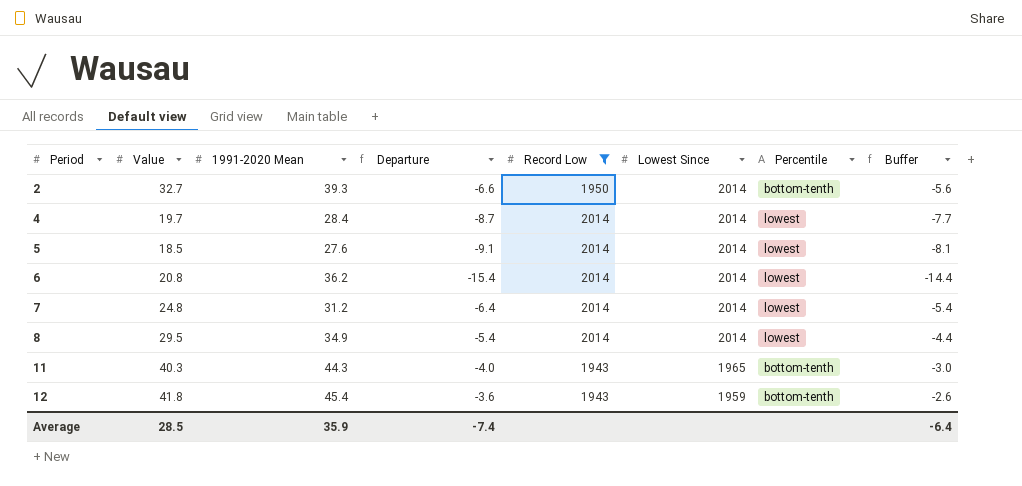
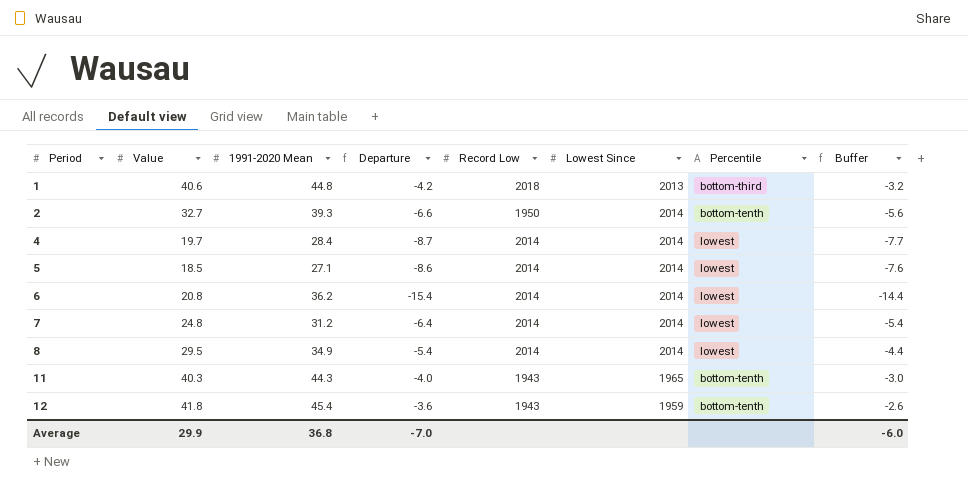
filter: Record Low != 2018 -> none
5 | 1991-2020 Mean: 27.6 -> 27.1
5 | Departure: -9.1 -> -8.6
5 | Buffer: -8.1 -> -7.6
Average | Value: 28.5 -> 29.9
Average | 1991-2020 Mean: 35.9 -> 36.8
Average | Departure: -7.4 -> -7.0
Average | Buffer: -6.4 -> -6.0

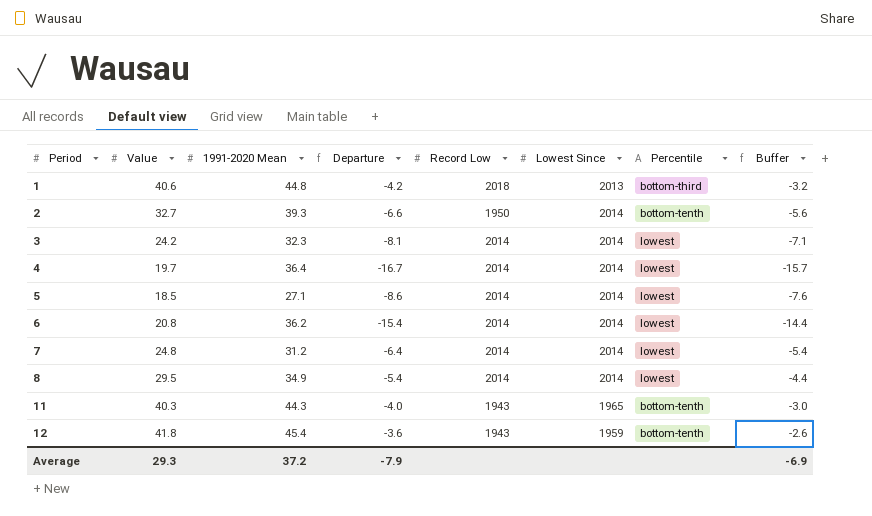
row 3: none -> 24.2 | 32.3 | -8.1 | 2014 | 2014 | lowest | -7.1
4 | 1991-2020 Mean: 28.4 -> 36.4
4 | Departure: -8.7 -> -16.7
4 | Buffer: -7.7 -> -15.7
Average | Value: 29.9 -> 29.3
Average | 1991-2020 Mean: 36.8 -> 37.2
Average | Departure: -7.0 -> -7.9
Average | Buffer: -6.0 -> -6.9

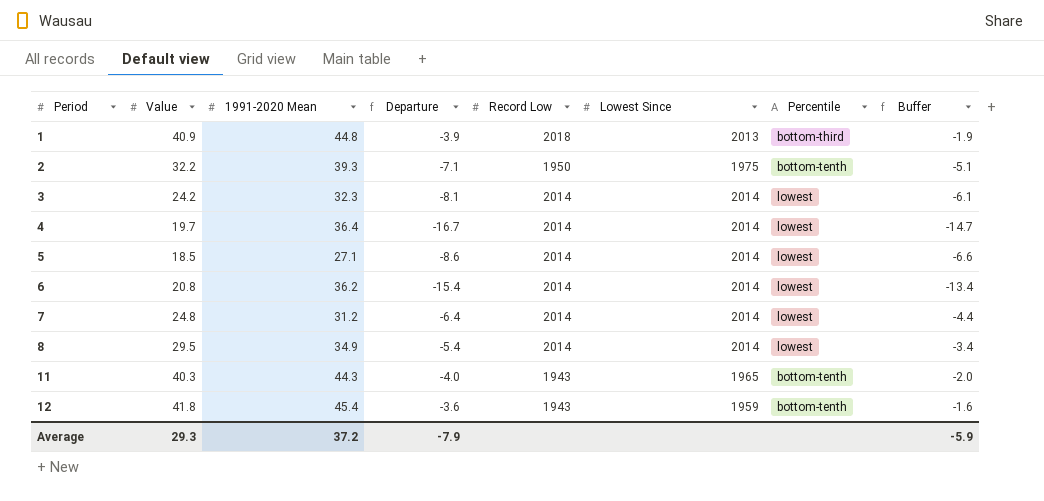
column Buffer | formula: [Departure] + 1 -> [Departure] + 2
1 | Value: 40.6 -> 40.9
1 | Departure: -4.2 -> -3.9
2 | Value: 32.7 -> 32.2
2 | Departure: -6.6 -> -7.1
2 | Lowest Since: 2014 -> 1975
Average | Buffer: -6.9 -> -5.9

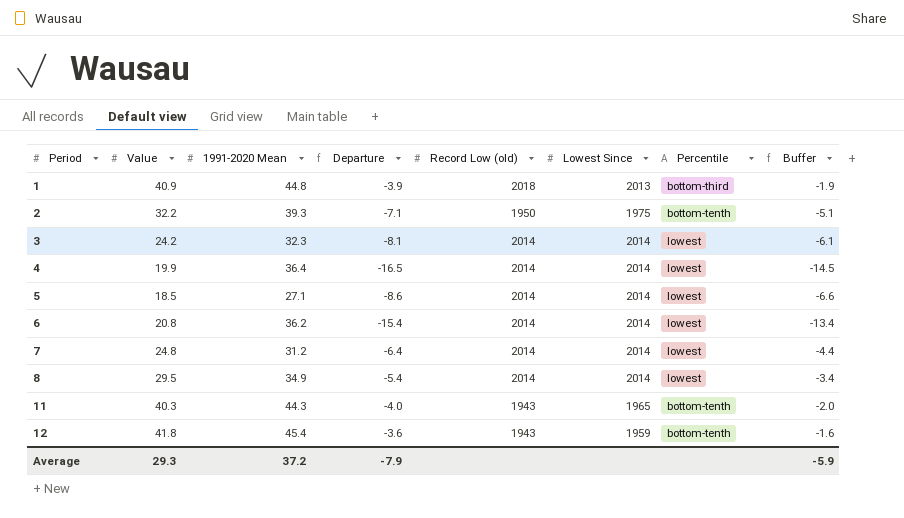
column name: Record Low -> Record Low (old)
4 | Value: 19.7 -> 19.9
4 | Departure: -16.7 -> -16.5
4 | Buffer: -14.7 -> -14.5

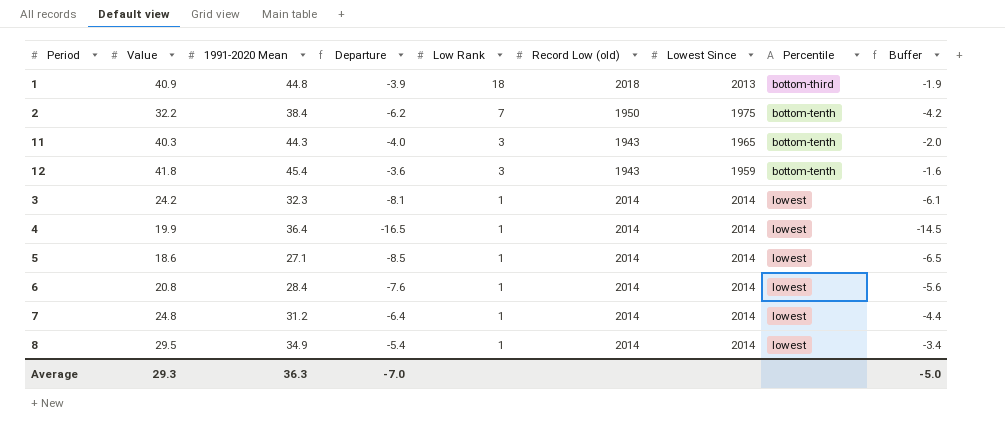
row order: Period ascending -> Low Rank descending
column Low Rank | position: none -> 5
2 | 1991-2020 Mean: 39.3 -> 38.4
2 | Departure: -7.1 -> -6.2
2 | Buffer: -5.1 -> -4.2
5 | Value: 18.5 -> 18.6
5 | Departure: -8.6 -> -8.5
5 | Buffer: -6.6 -> -6.5
6 | 1991-2020 Mean: 36.2 -> 28.4
6 | Departure: -15.4 -> -7.6
6 | Buffer: -13.4 -> -5.6
Average | 1991-2020 Mean: 37.2 -> 36.3
Average | Departure: -7.9 -> -7.0
Average | Buffer: -5.9 -> -5.0

